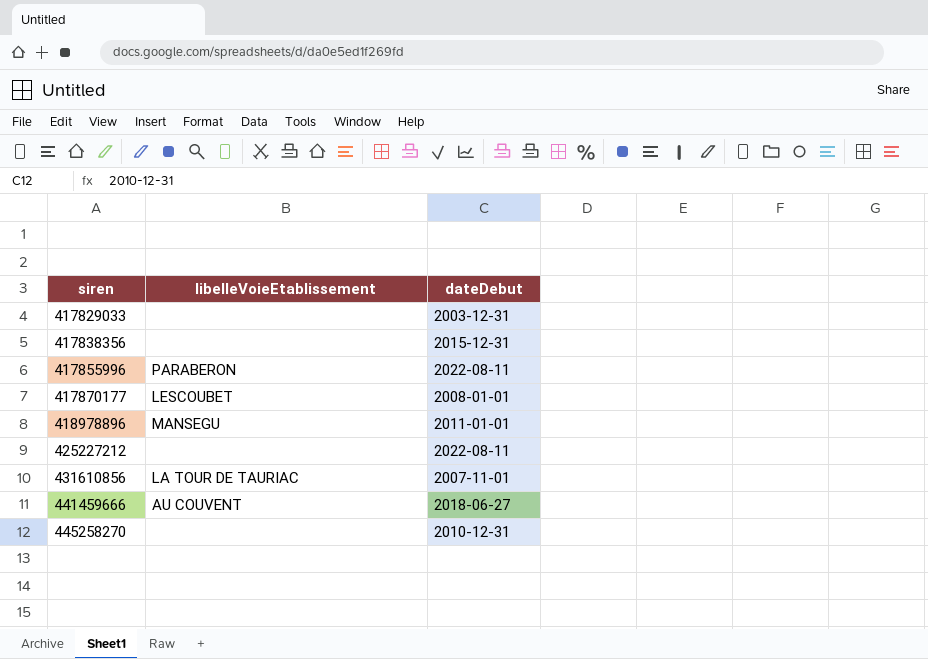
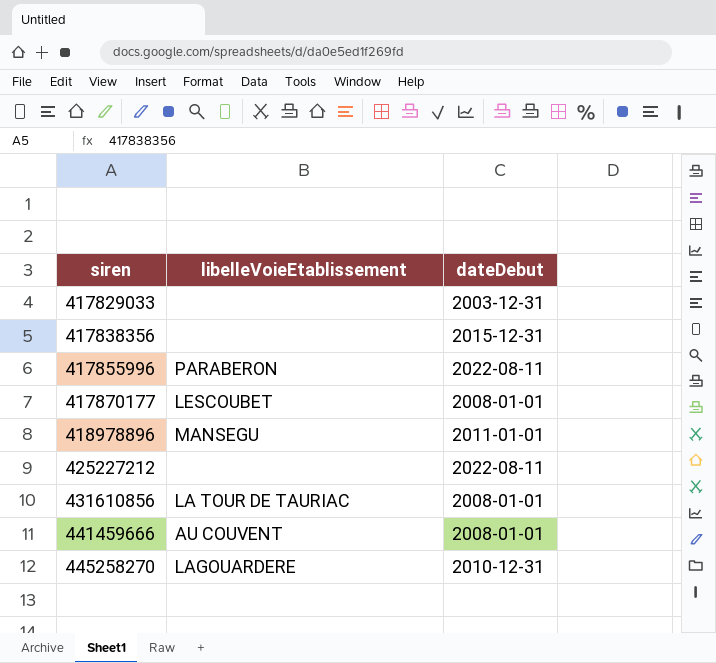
431610856 | dateDebut: 2007-11-01 -> 2008-01-01
441459666 | dateDebut: 2018-06-27 -> 2008-01-01
445258270 | libelleVoieEtablissement: none -> LAGOUARDERE

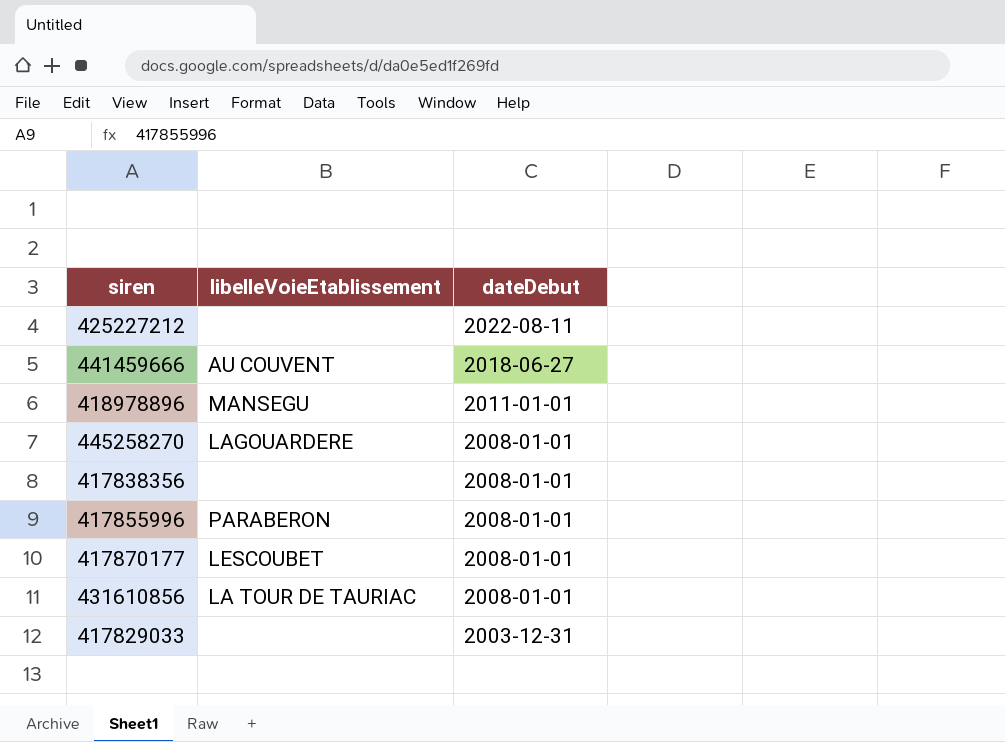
row order: siren ascending -> dateDebut descending
441459666 | dateDebut: 2008-01-01 -> 2018-06-27
445258270 | dateDebut: 2010-12-31 -> 2008-01-01
417838356 | dateDebut: 2015-12-31 -> 2008-01-01
417855996 | dateDebut: 2022-08-11 -> 2008-01-01

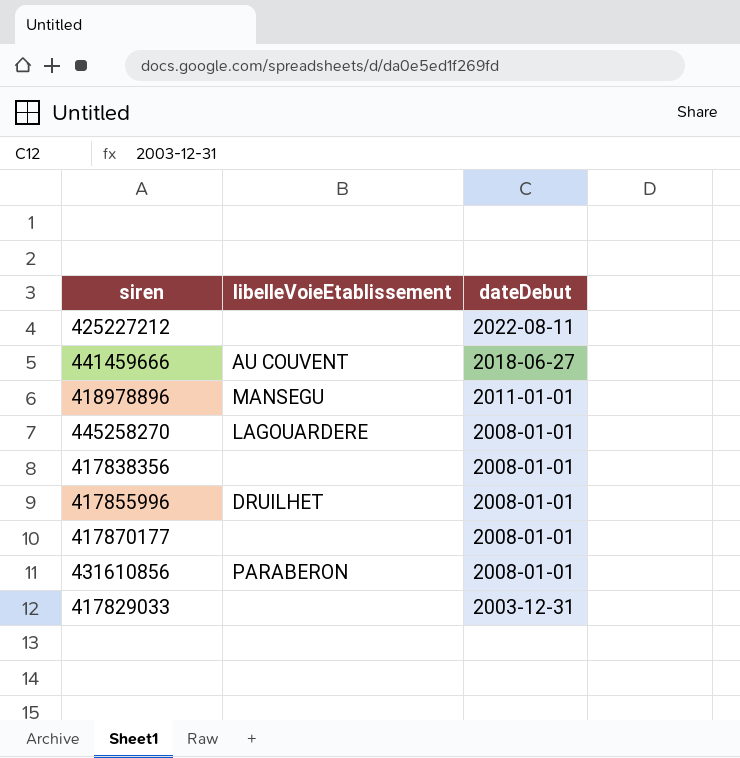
417855996 | libelleVoieEtablissement: PARABERON -> DRUILHET
417870177 | libelleVoieEtablissement: LESCOUBET -> none
431610856 | libelleVoieEtablissement: LA TOUR DE TAURIAC -> PARABERON

